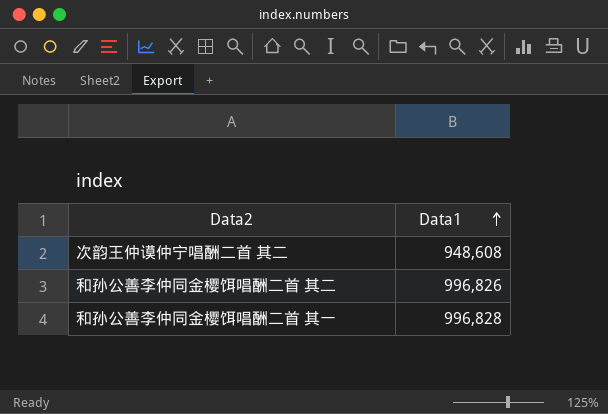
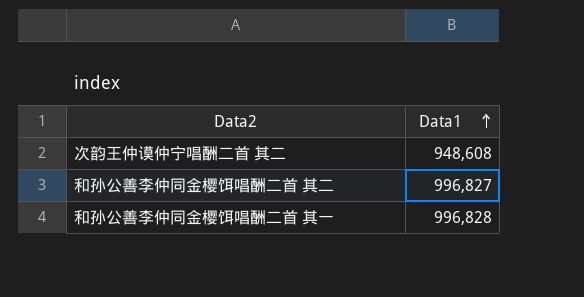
和孙公善李仲同金樱饵唱酬二首 其二 | Data1: 996,826 -> 996,827

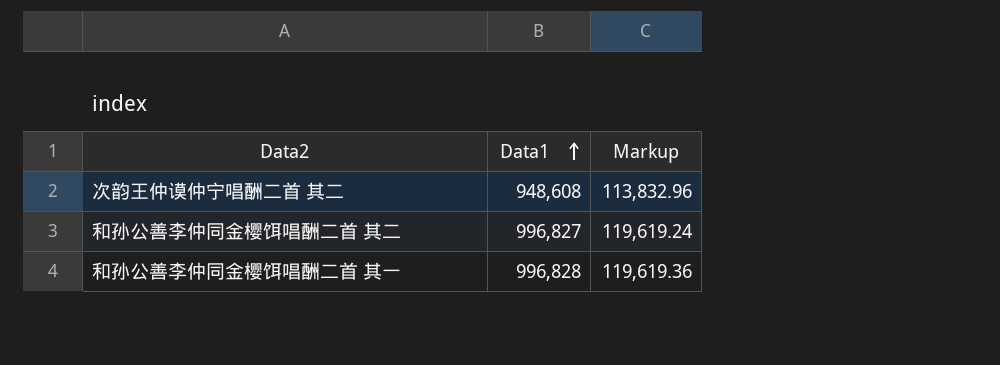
column Markup | formula: none -> [Data1] * 0.12

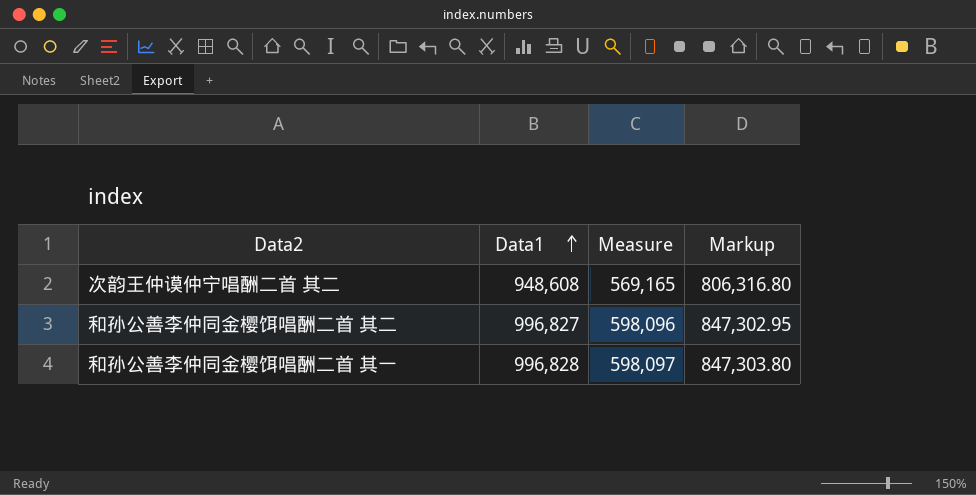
column Measure | formula: none -> [Data1] * 0.6
column Markup | formula: [Data1] * 0.12 -> [Data1] * 0.85

